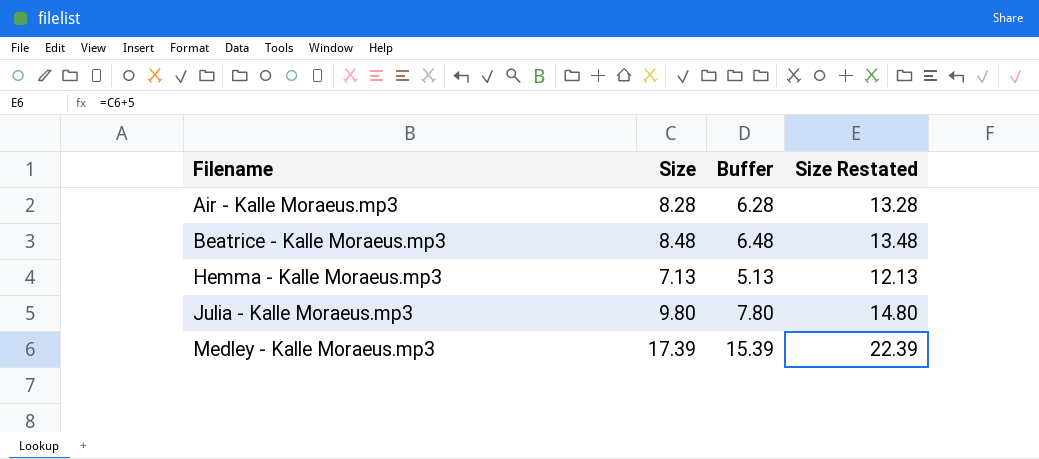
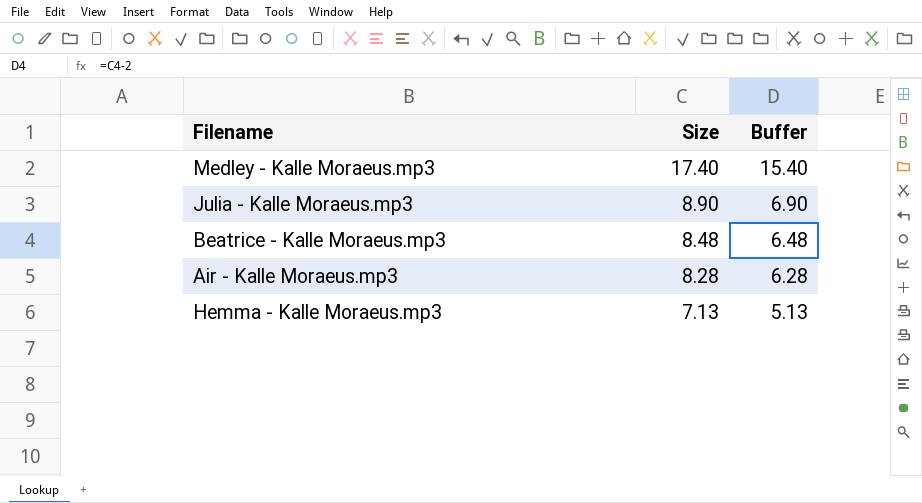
row order: Filename ascending -> Size descending
column Size Restated | formula: [Size] + 5 -> none
Medley - Kalle Moraeus.mp3 | Size: 17.39 -> 17.40
Medley - Kalle Moraeus.mp3 | Buffer: 15.39 -> 15.40
Julia - Kalle Moraeus.mp3 | Size: 9.80 -> 8.90
Julia - Kalle Moraeus.mp3 | Buffer: 7.80 -> 6.90

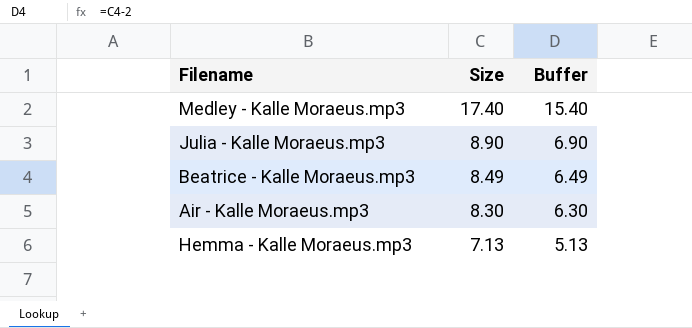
Beatrice - Kalle Moraeus.mp3 | Size: 8.48 -> 8.49
Beatrice - Kalle Moraeus.mp3 | Buffer: 6.48 -> 6.49
Air - Kalle Moraeus.mp3 | Size: 8.28 -> 8.30
Air - Kalle Moraeus.mp3 | Buffer: 6.28 -> 6.30

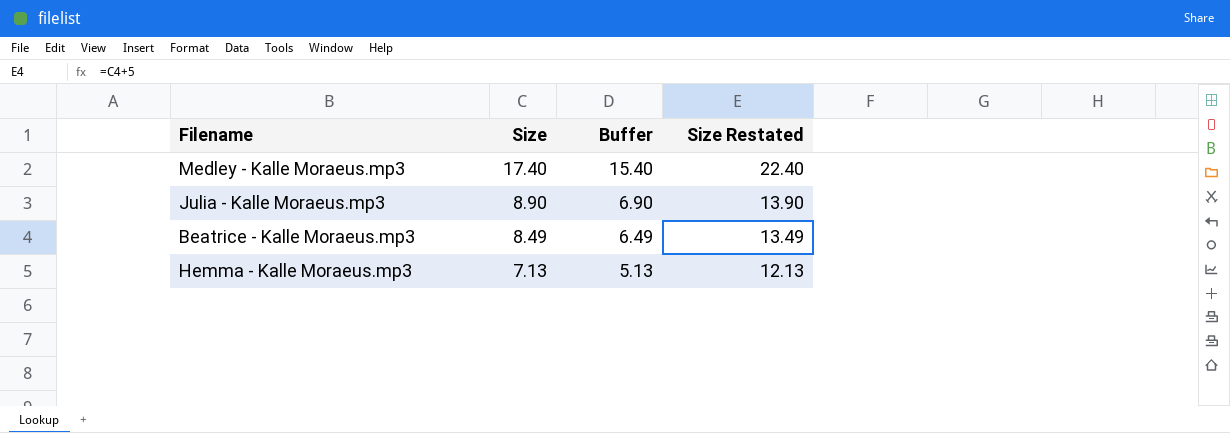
column Size Restated | formula: none -> [Size] + 5
row Air - Kalle Moraeus.mp3: 8.30 | 6.30 -> none

